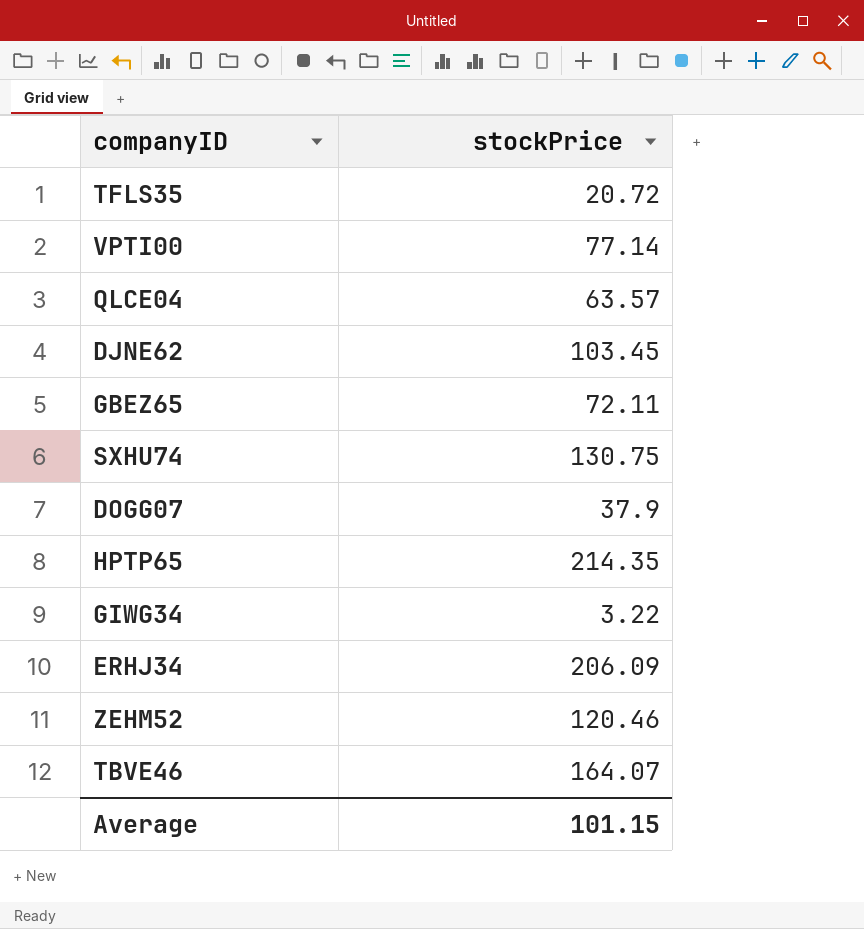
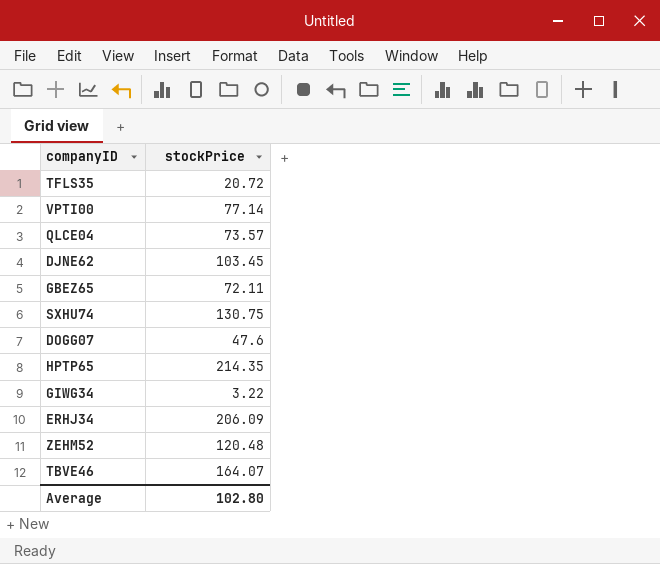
QLCE04 | stockPrice: 63.57 -> 73.57
DOGG07 | stockPrice: 37.9 -> 47.6
ZEHM52 | stockPrice: 120.46 -> 120.48
Average | stockPrice: 101.15 -> 102.80

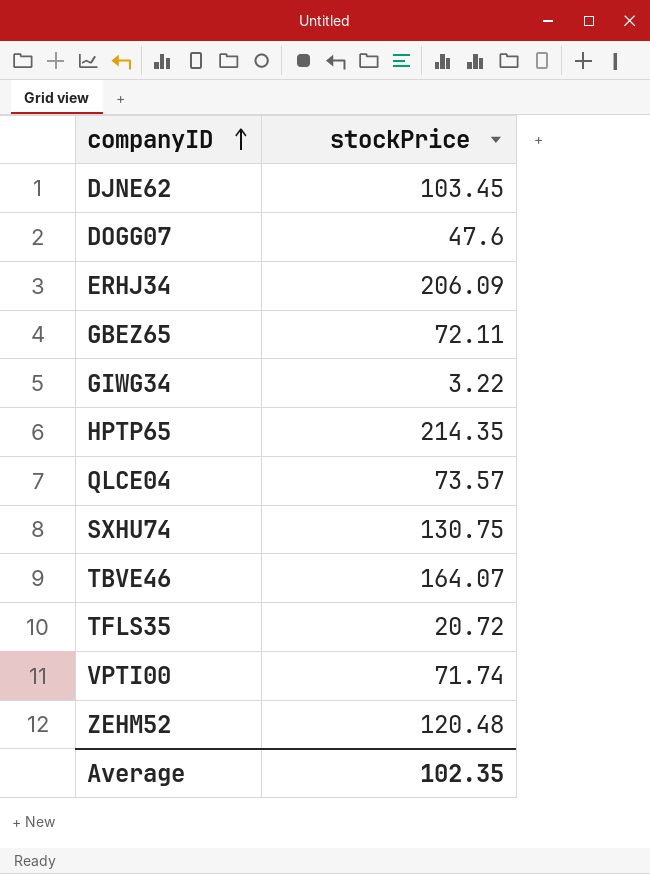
row order: none -> companyID ascending
VPTI00 | stockPrice: 77.14 -> 71.74
Average | stockPrice: 102.80 -> 102.35

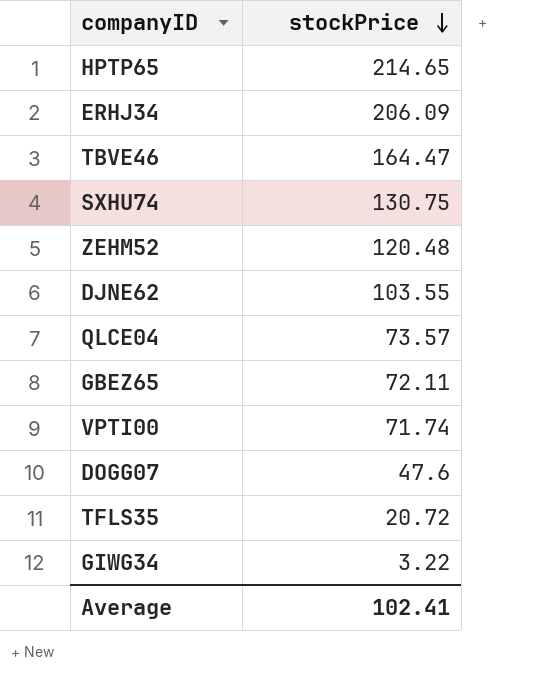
row order: companyID ascending -> stockPrice descending
HPTP65 | stockPrice: 214.35 -> 214.65
TBVE46 | stockPrice: 164.07 -> 164.47
DJNE62 | stockPrice: 103.45 -> 103.55
Average | stockPrice: 102.35 -> 102.41

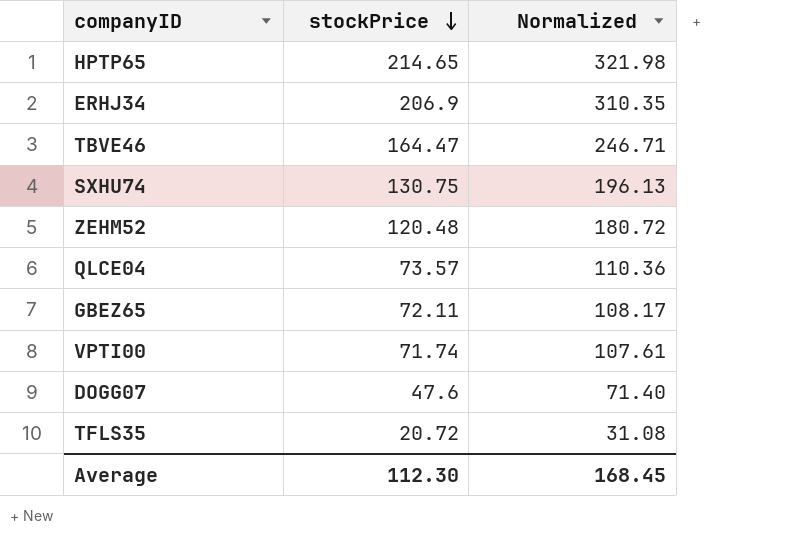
column Normalized | formula: none -> [stockPrice] * 1.5
row DJNE62: 103.55 -> none
row GIWG34: 3.22 -> none
ERHJ34 | stockPrice: 206.09 -> 206.9
Average | stockPrice: 102.41 -> 112.30

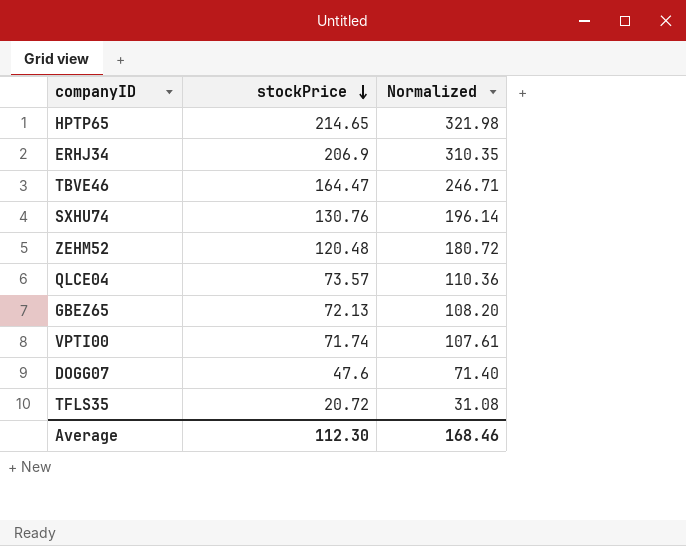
SXHU74 | stockPrice: 130.75 -> 130.76
SXHU74 | Normalized: 196.13 -> 196.14
GBEZ65 | stockPrice: 72.11 -> 72.13
GBEZ65 | Normalized: 108.17 -> 108.20
Average | Normalized: 168.45 -> 168.46

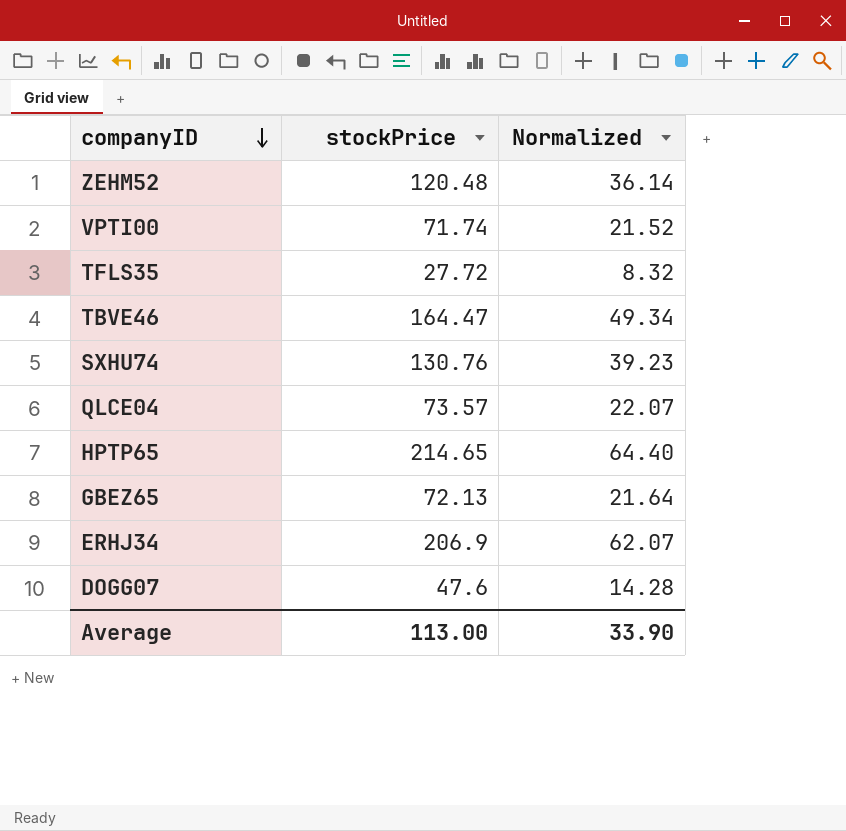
row order: stockPrice descending -> companyID descending
column Normalized | formula: [stockPrice] * 1.5 -> [stockPrice] * 0.3
TFLS35 | stockPrice: 20.72 -> 27.72
Average | stockPrice: 112.30 -> 113.00
Average | Normalized: 168.46 -> 33.90

